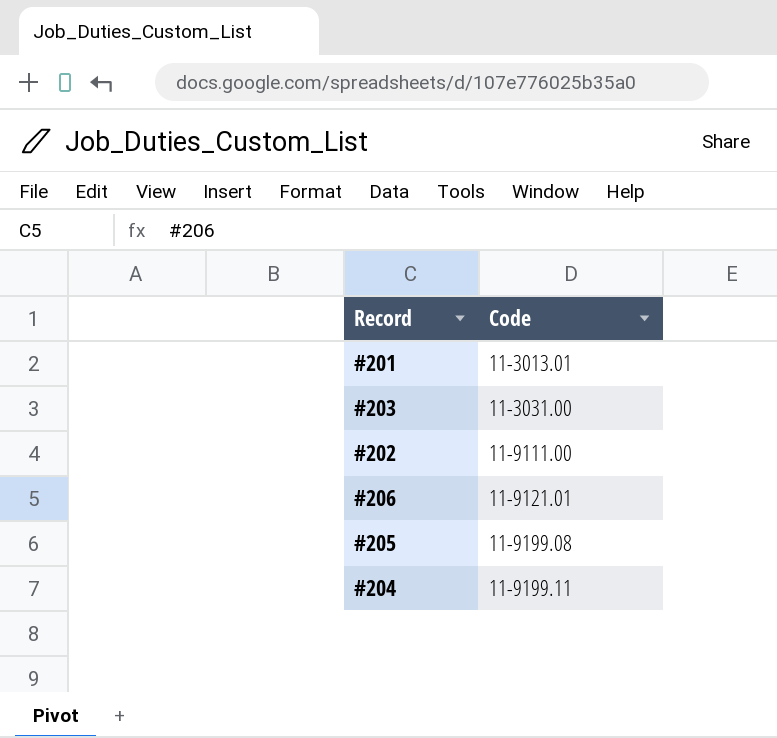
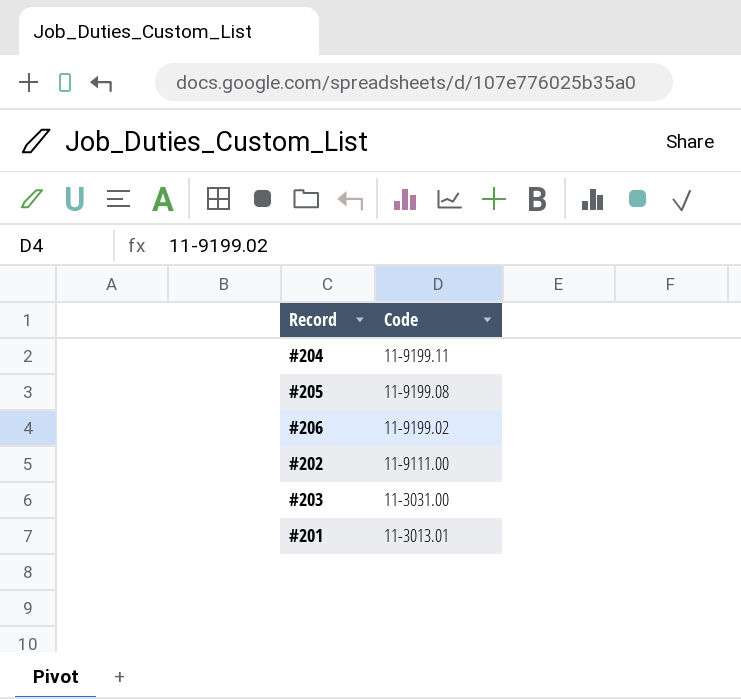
row order: Code ascending -> Code descending
#206 | Code: 11-9121.01 -> 11-9199.02

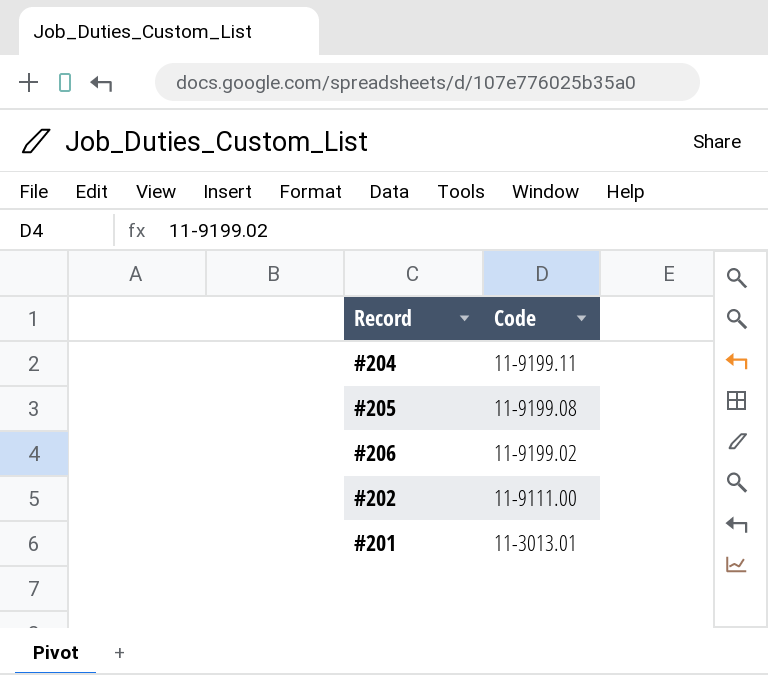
row #203: 11-3031.00 -> none

